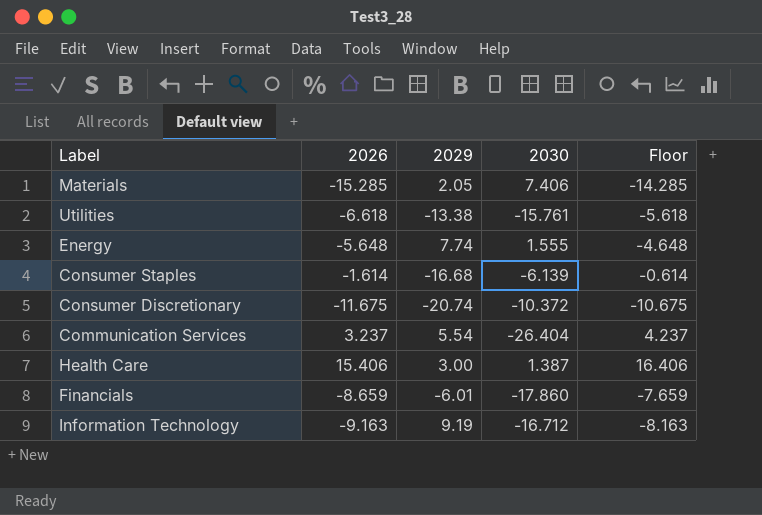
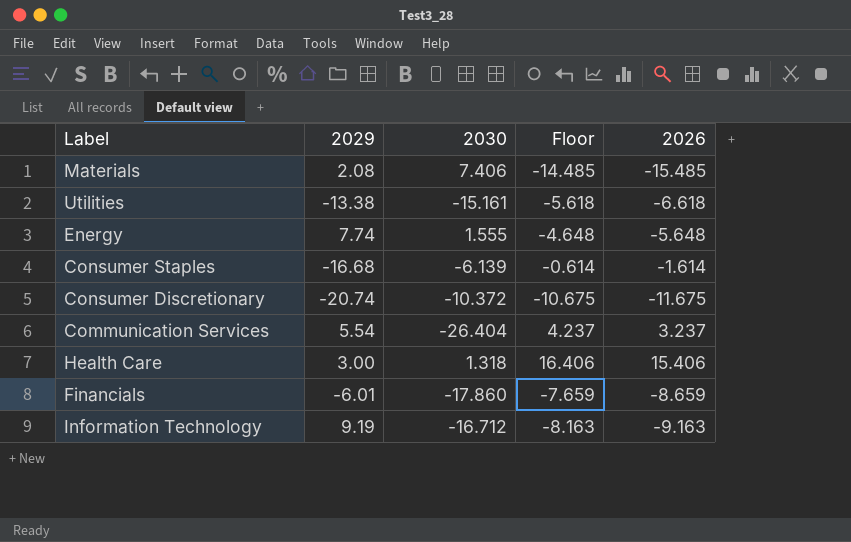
column 2026 | position: 2 -> 5
Materials | 2029: 2.05 -> 2.08
Materials | Floor: -14.285 -> -14.485
Materials | 2026: -15.285 -> -15.485
Utilities | 2030: -15.761 -> -15.161
Health Care | 2030: 1.387 -> 1.318

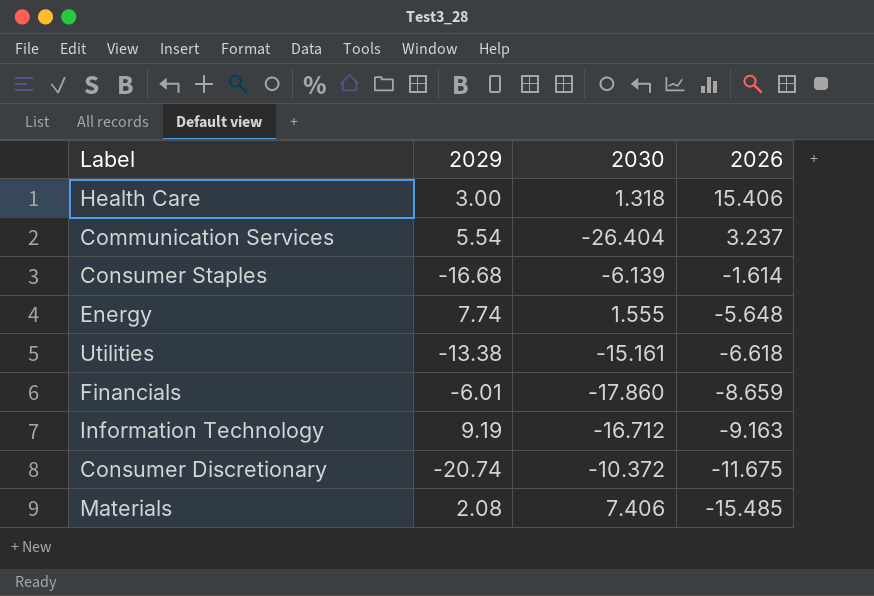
row order: none -> 2026 descending
column Floor | formula: [2026] + 1 -> none

